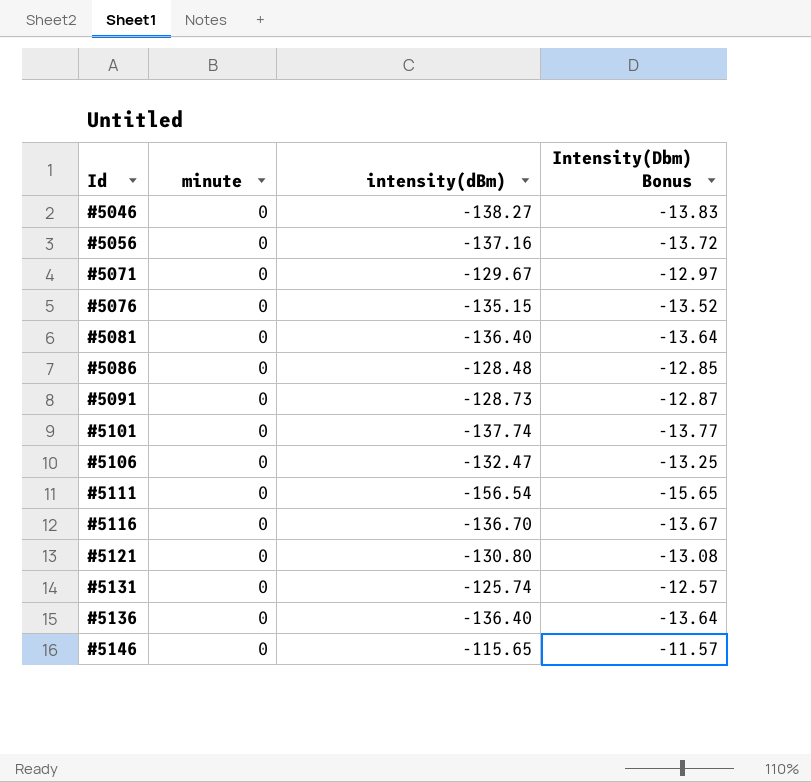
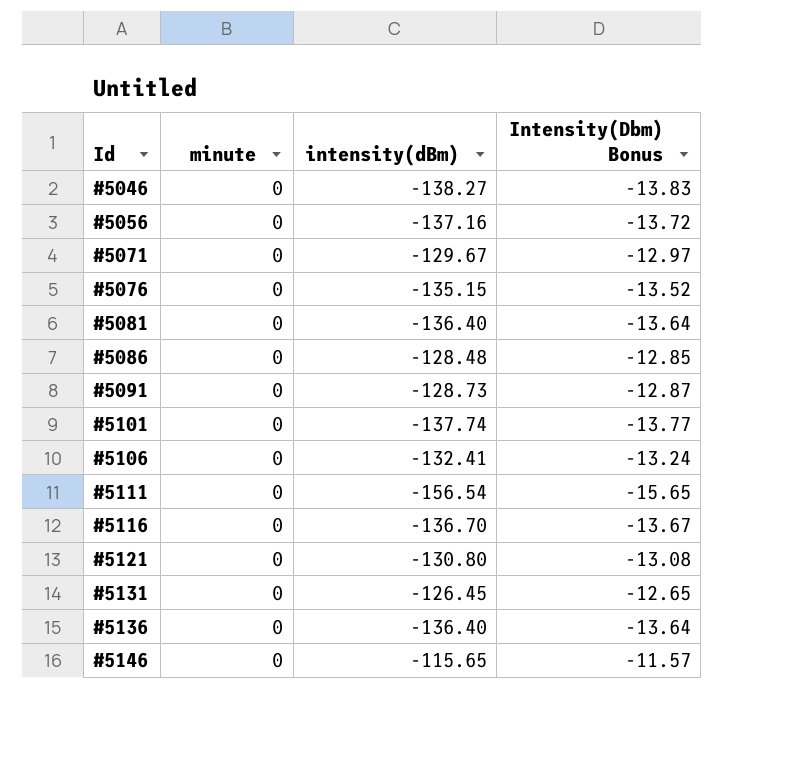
#5106 | intensity(dBm): -132.47 -> -132.41
#5106 | Intensity(Dbm) Bonus: -13.25 -> -13.24
#5131 | intensity(dBm): -125.74 -> -126.45
#5131 | Intensity(Dbm) Bonus: -12.57 -> -12.65

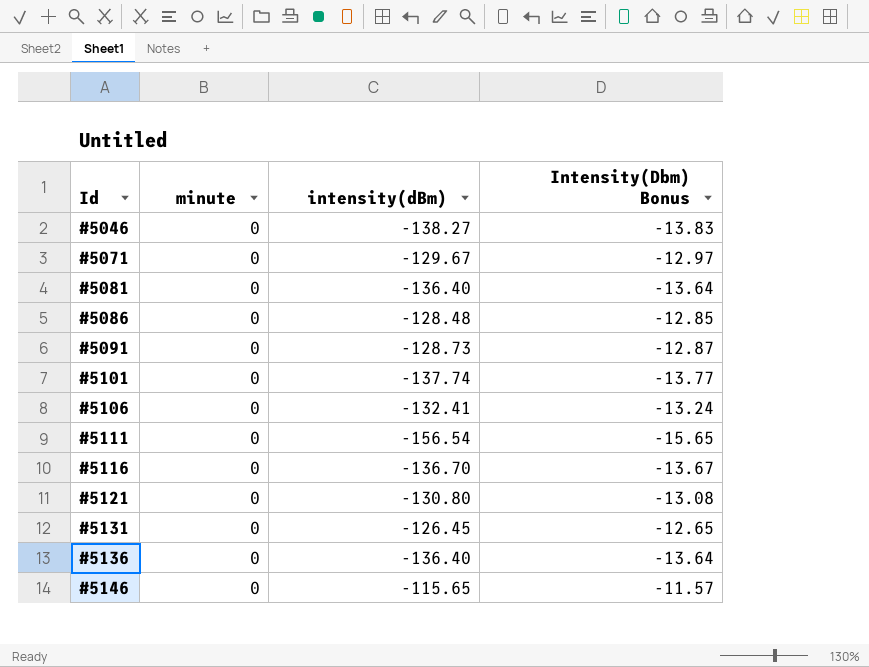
row #5056: 0 | -137.16 | -13.72 -> none
row #5076: 0 | -135.15 | -13.52 -> none

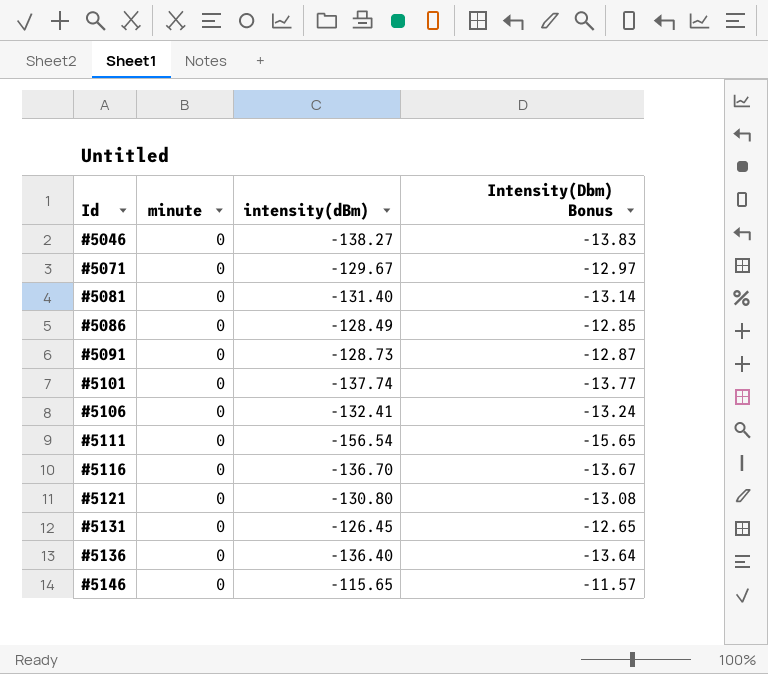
#5081 | intensity(dBm): -136.40 -> -131.40
#5081 | Intensity(Dbm) Bonus: -13.64 -> -13.14
#5086 | intensity(dBm): -128.48 -> -128.49

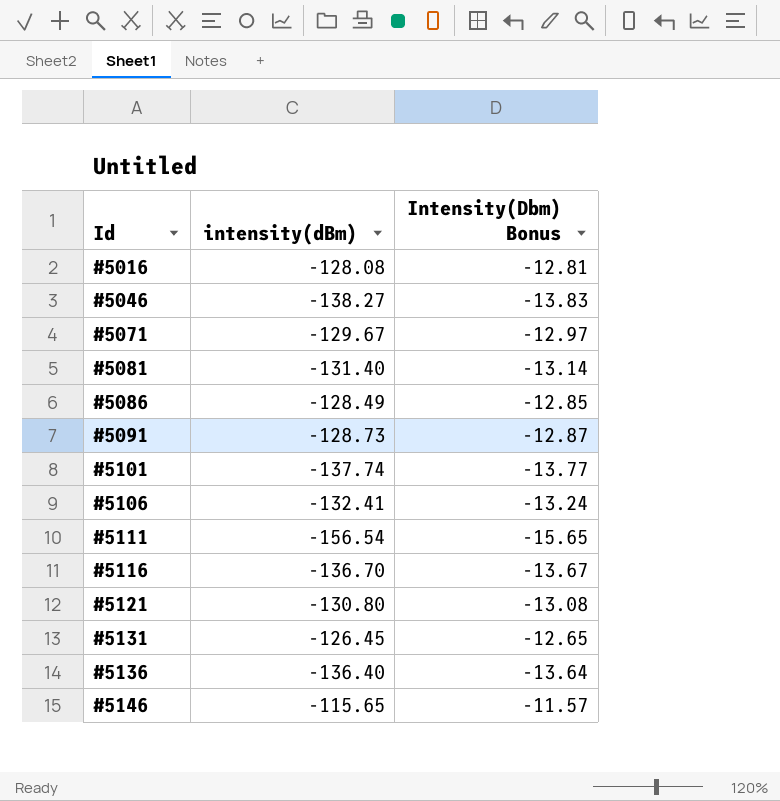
column minute | position: 2 -> none
row #5016: none -> -128.08 | -12.81

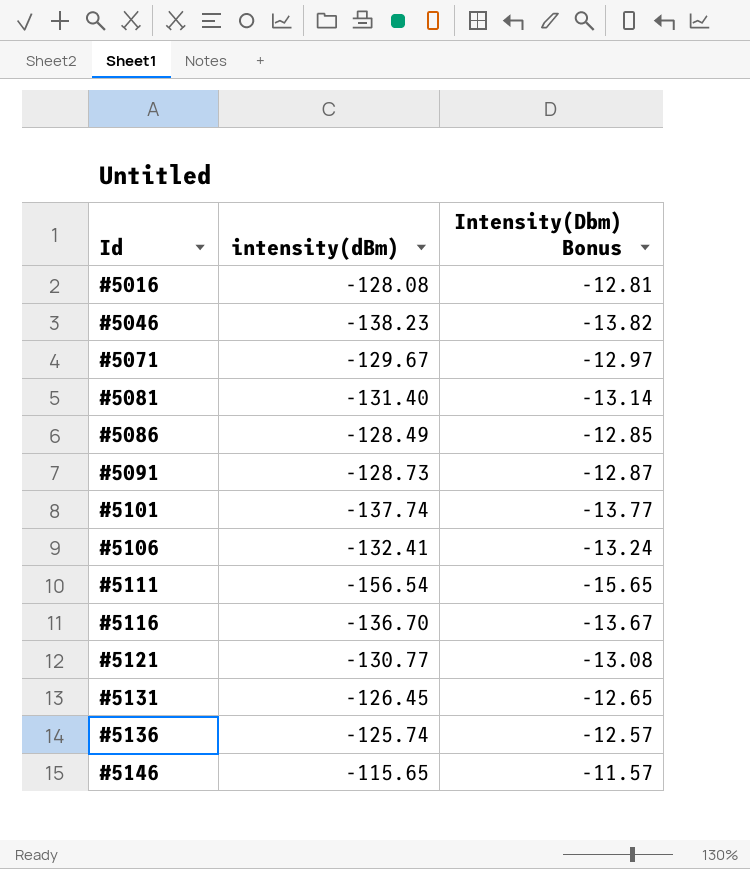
#5046 | intensity(dBm): -138.27 -> -138.23
#5046 | Intensity(Dbm) Bonus: -13.83 -> -13.82
#5121 | intensity(dBm): -130.80 -> -130.77
#5136 | intensity(dBm): -136.40 -> -125.74
#5136 | Intensity(Dbm) Bonus: -13.64 -> -12.57

